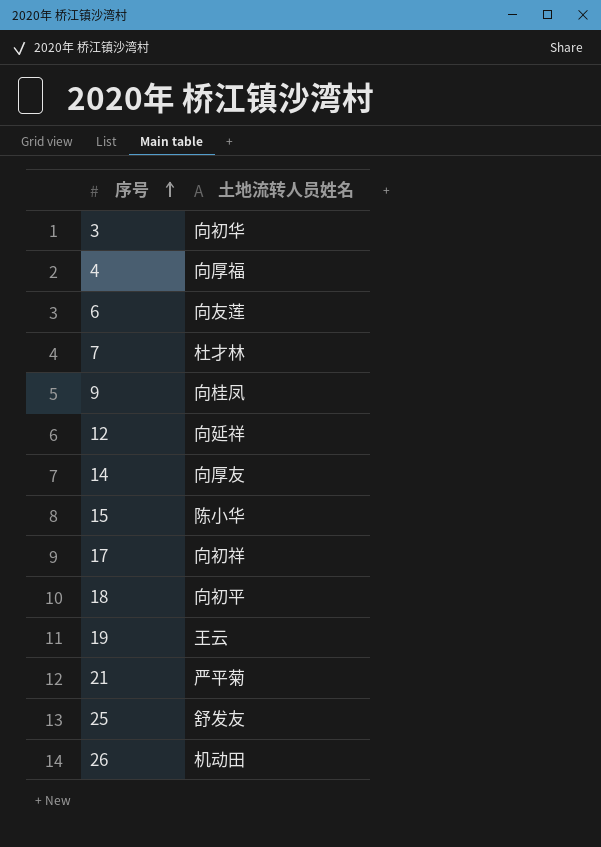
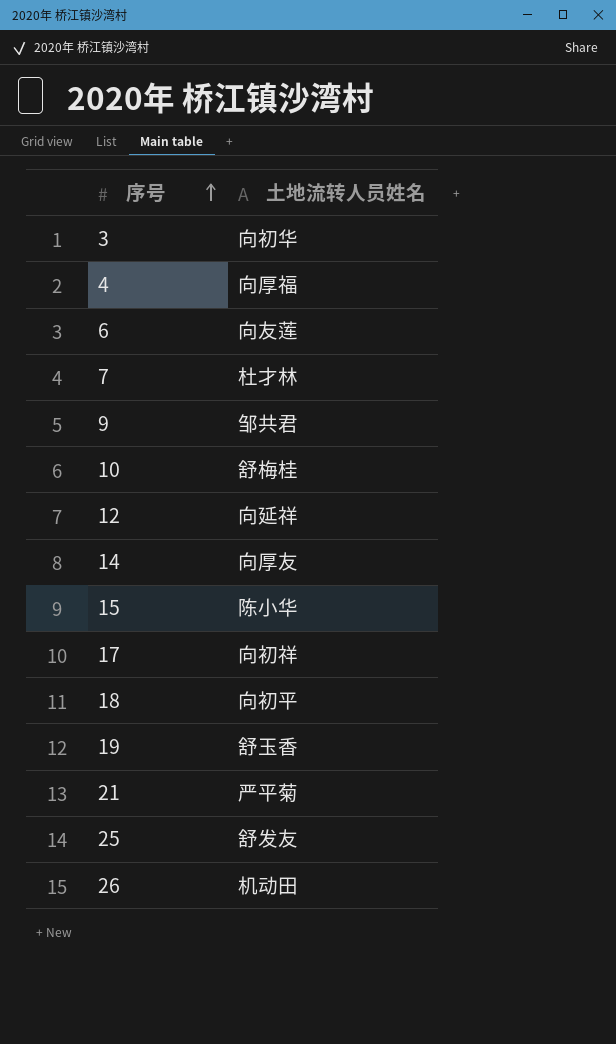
9 | 土地流转人员姓名: 向桂凤 -> 邹共君
row 10: none -> 舒梅桂
19 | 土地流转人员姓名: 王云 -> 舒玉香

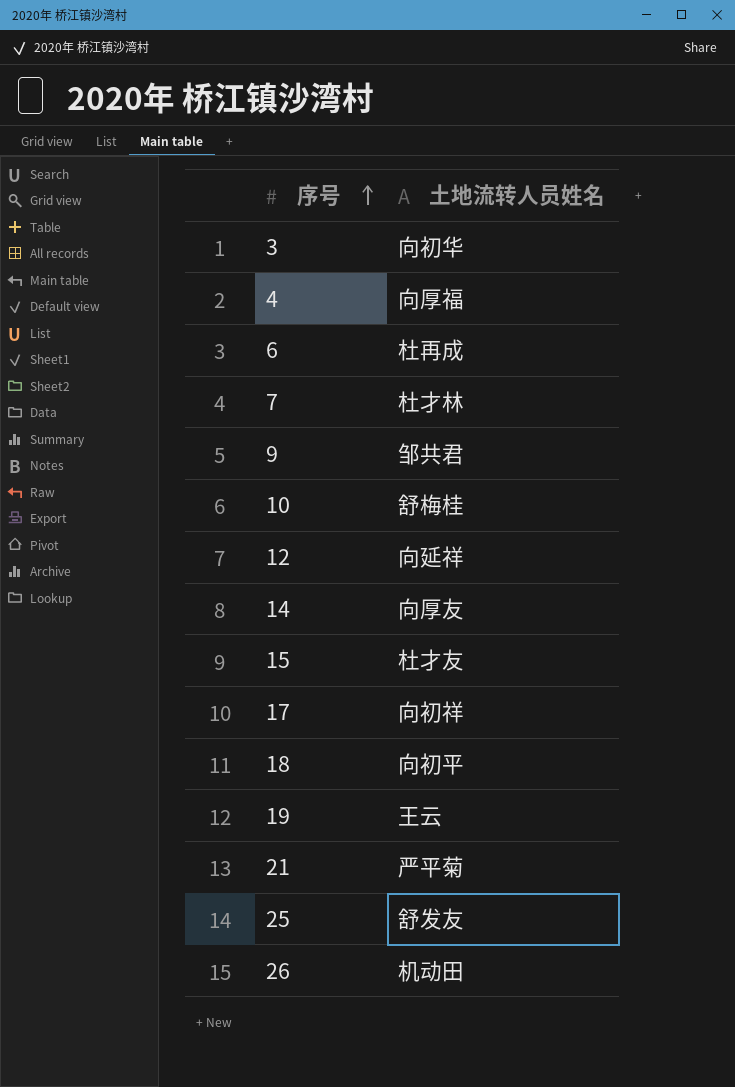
6 | 土地流转人员姓名: 向友莲 -> 杜再成
15 | 土地流转人员姓名: 陈小华 -> 杜才友
19 | 土地流转人员姓名: 舒玉香 -> 王云

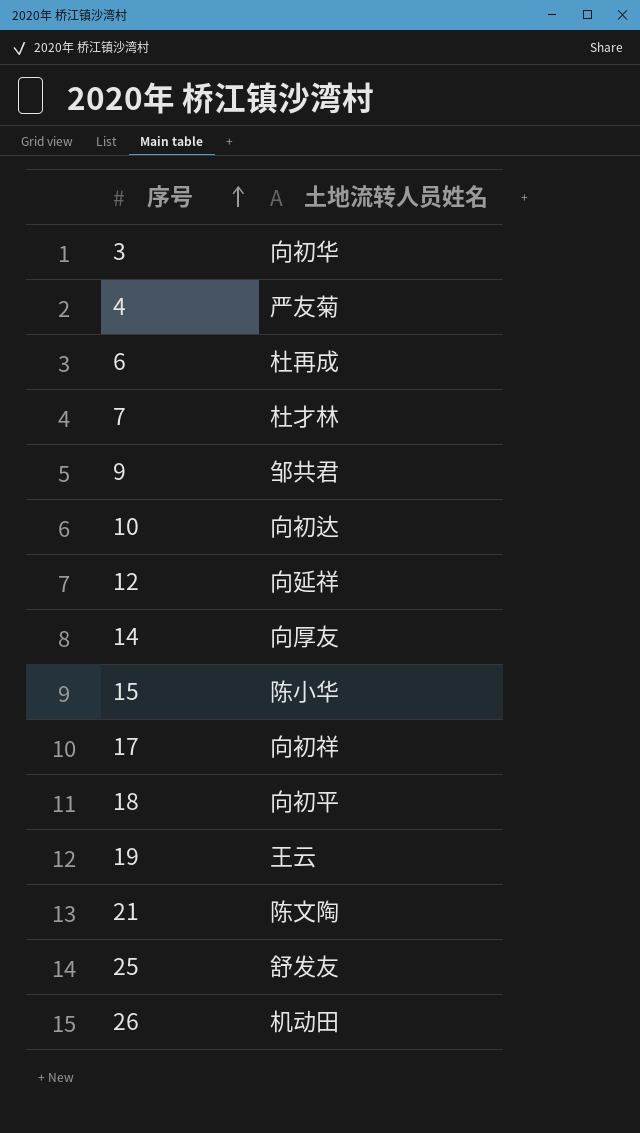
4 | 土地流转人员姓名: 向厚福 -> 严友菊
10 | 土地流转人员姓名: 舒梅桂 -> 向初达
15 | 土地流转人员姓名: 杜才友 -> 陈小华
21 | 土地流转人员姓名: 严平菊 -> 陈文陶

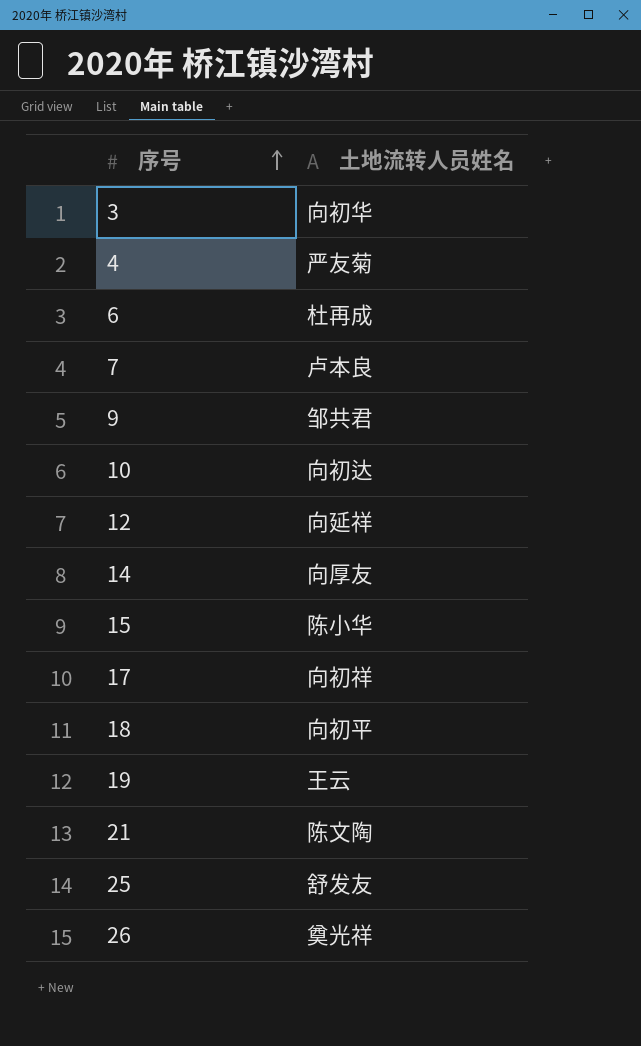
7 | 土地流转人员姓名: 杜才林 -> 卢本良
26 | 土地流转人员姓名: 机动田 -> 奠光祥

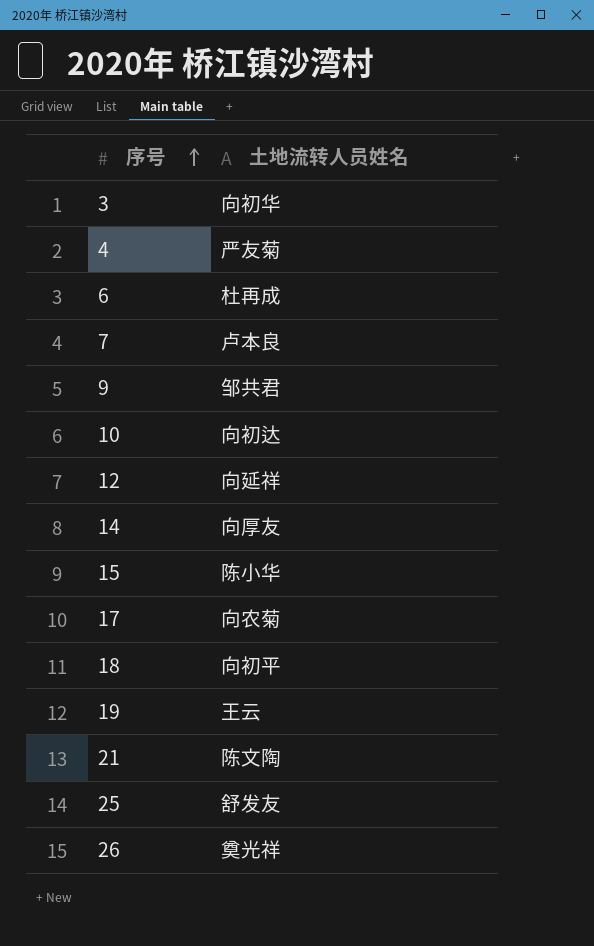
17 | 土地流转人员姓名: 向初祥 -> 向农菊

